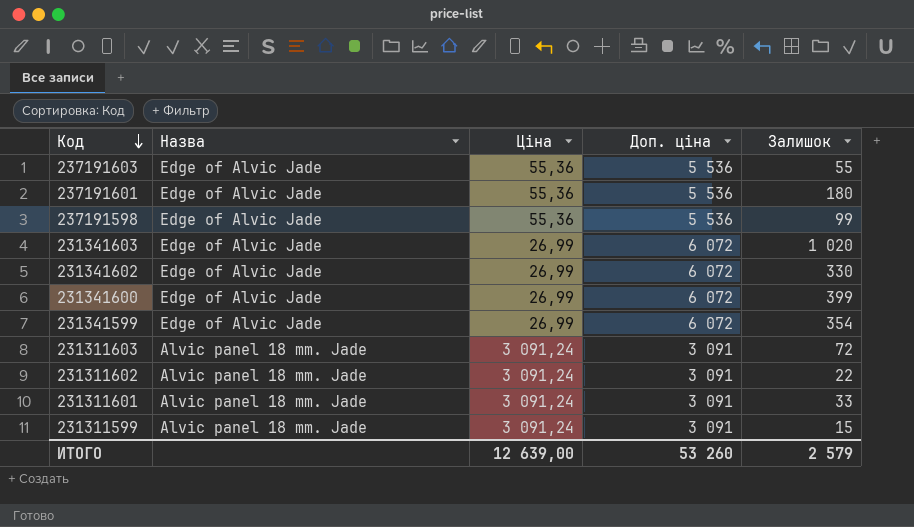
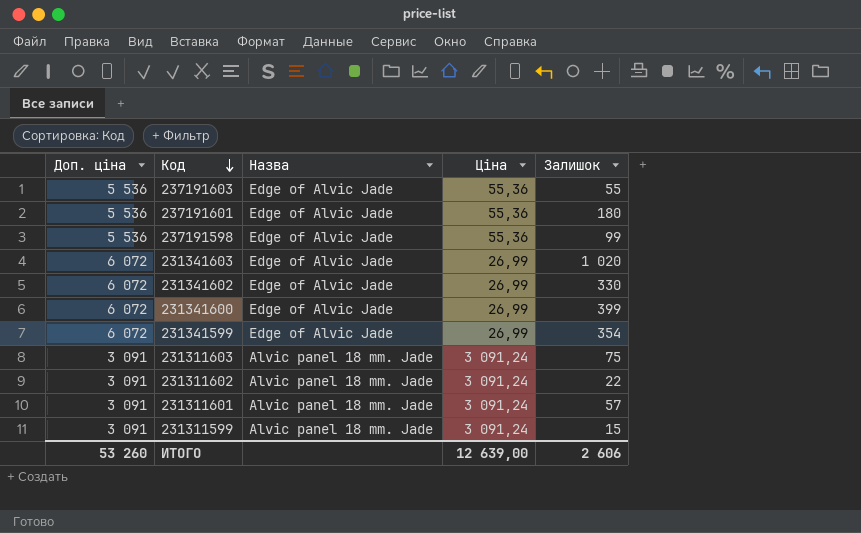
column Доп. ціна | position: 4 -> 1
231311603 | Залишок: 72 -> 75
231311601 | Залишок: 33 -> 57
ИТОГО | Залишок: 2 579 -> 2 606

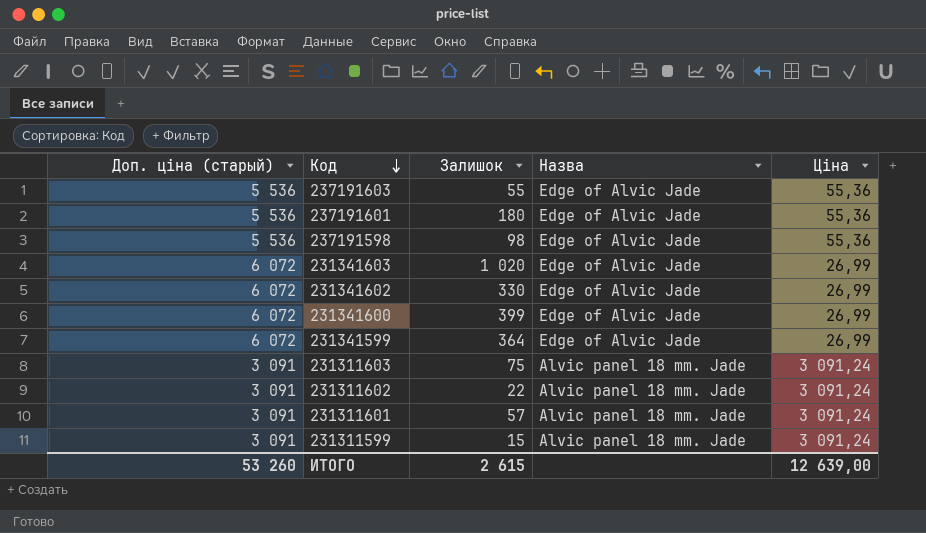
column name: Доп. ціна -> Доп. ціна (старый)
column Залишок | position: 5 -> 3
237191598 | Залишок: 99 -> 98
231341599 | Залишок: 354 -> 364
ИТОГО | Залишок: 2 606 -> 2 615

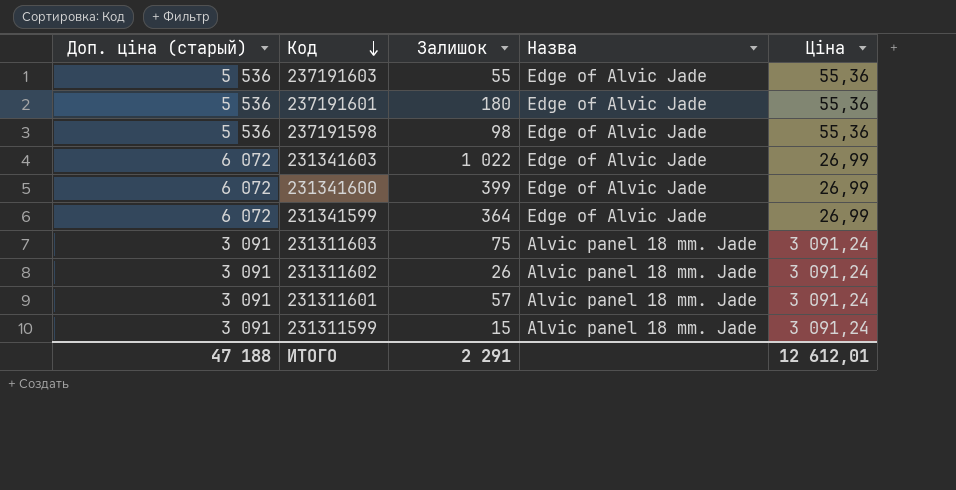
row 231341602: 6 072 | 330 | Edge of Alvic Jade | 26,99 -> none
231341603 | Залишок: 1 020 -> 1 022
231311602 | Залишок: 22 -> 26
ИТОГО | Доп. ціна (старый): 53 260 -> 47 188
ИТОГО | Залишок: 2 615 -> 2 291
ИТОГО | Ціна: 12 639,00 -> 12 612,01

